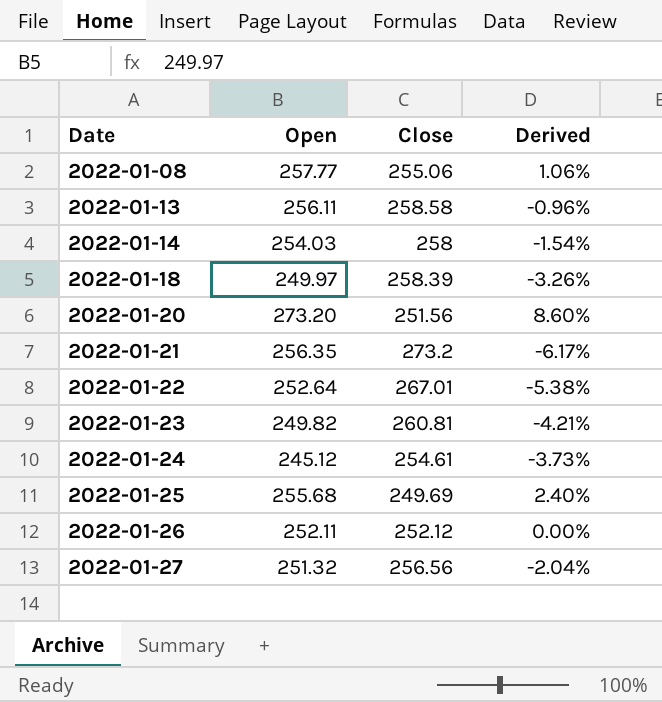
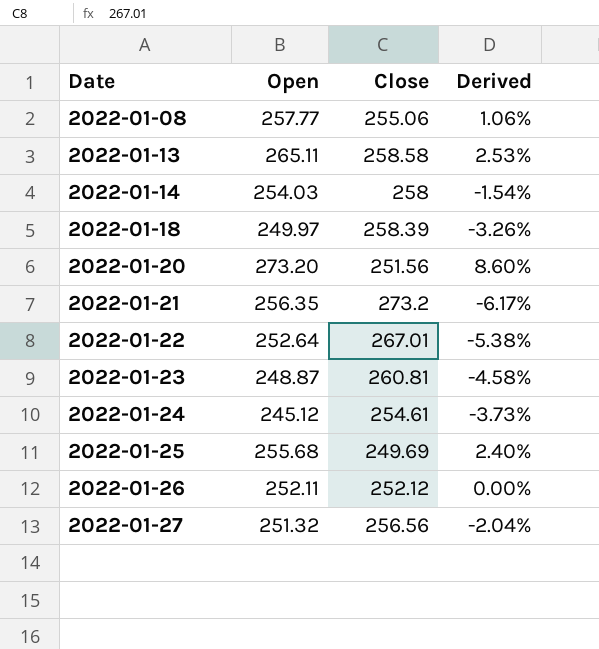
2022-01-13 | Open: 256.11 -> 265.11
2022-01-13 | Derived: -0.96% -> 2.53%
2022-01-23 | Open: 249.82 -> 248.87
2022-01-23 | Derived: -4.21% -> -4.58%

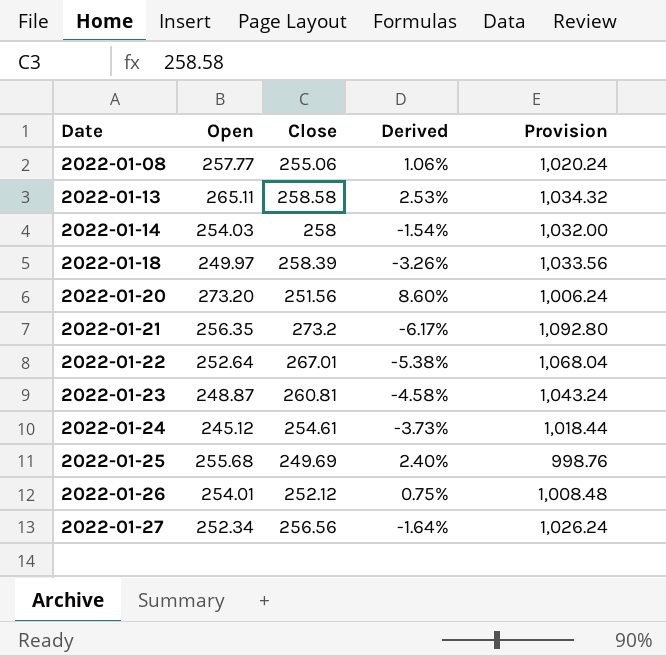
column Provision | formula: none -> [Close] * 4
2022-01-26 | Open: 252.11 -> 254.01
2022-01-26 | Derived: 0.00% -> 0.75%
2022-01-27 | Open: 251.32 -> 252.34
2022-01-27 | Derived: -2.04% -> -1.64%

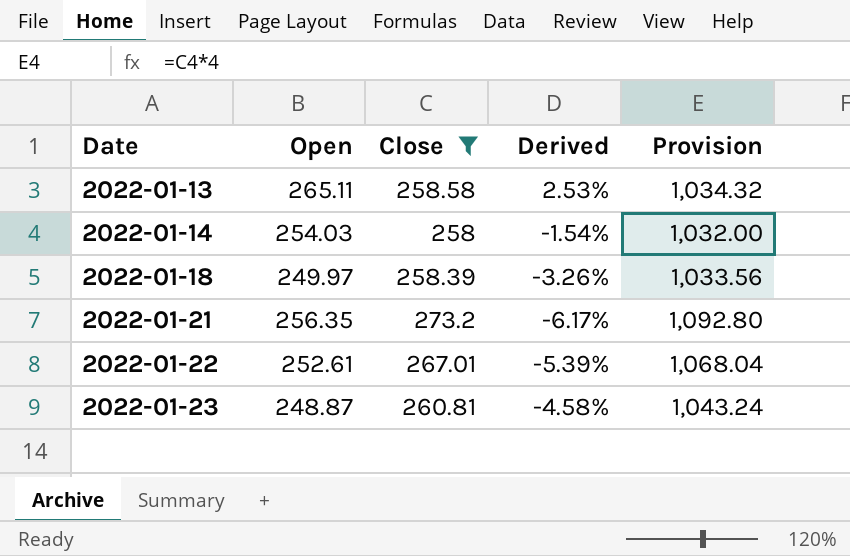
filter: none -> Close >= 258
2022-01-22 | Open: 252.64 -> 252.61
2022-01-22 | Derived: -5.38% -> -5.39%

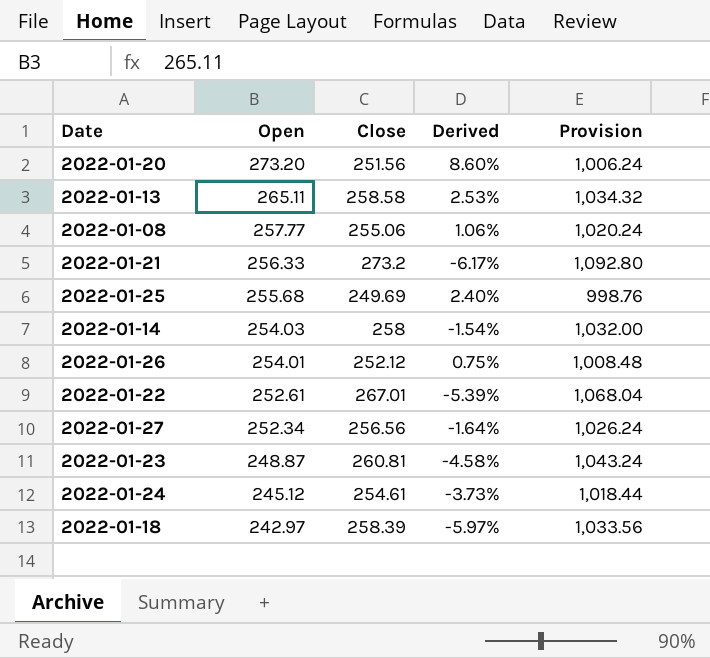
filter: Close >= 258 -> none
row order: Date ascending -> Open descending
2022-01-21 | Open: 256.35 -> 256.33
2022-01-18 | Open: 249.97 -> 242.97
2022-01-18 | Derived: -3.26% -> -5.97%

